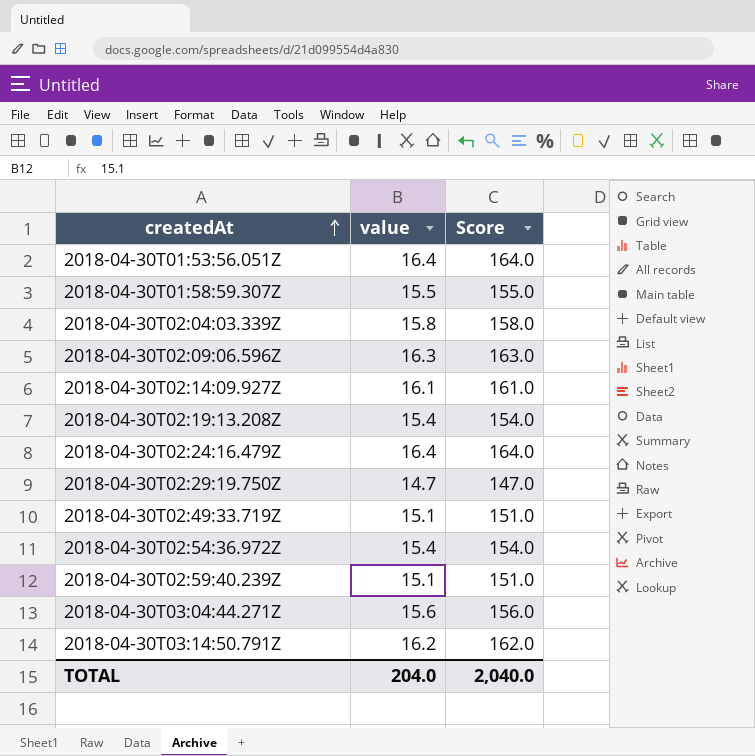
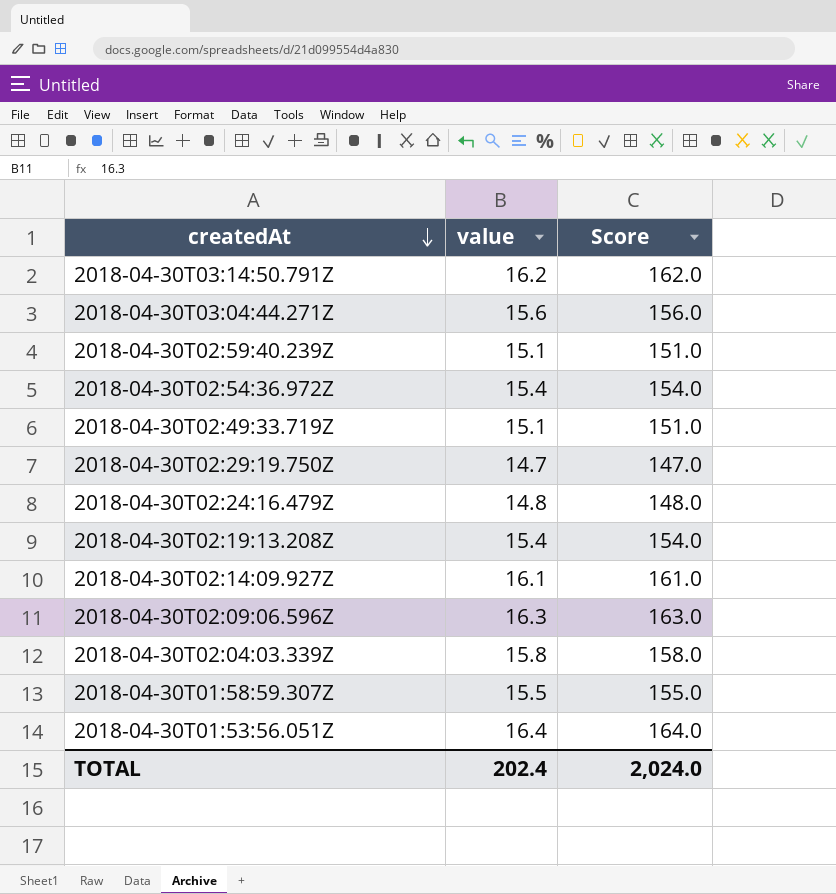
row order: createdAt ascending -> createdAt descending
2018-04-30T02:24:16.479Z | value: 16.4 -> 14.8
2018-04-30T02:24:16.479Z | Score: 164.0 -> 148.0
TOTAL | value: 204.0 -> 202.4
TOTAL | Score: 2,040.0 -> 2,024.0

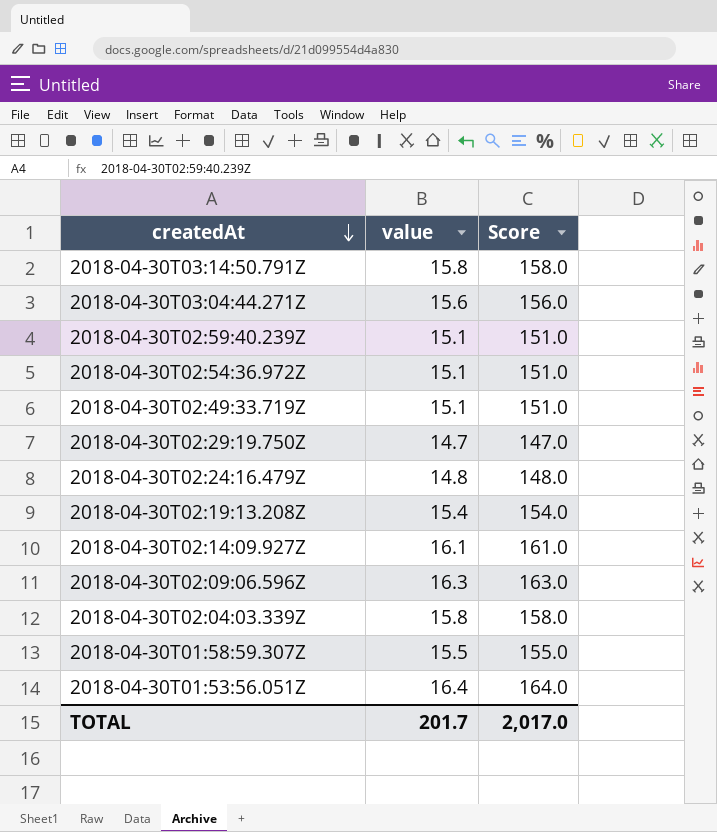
2018-04-30T03:14:50.791Z | value: 16.2 -> 15.8
2018-04-30T03:14:50.791Z | Score: 162.0 -> 158.0
2018-04-30T02:54:36.972Z | value: 15.4 -> 15.1
2018-04-30T02:54:36.972Z | Score: 154.0 -> 151.0
TOTAL | value: 202.4 -> 201.7
TOTAL | Score: 2,024.0 -> 2,017.0

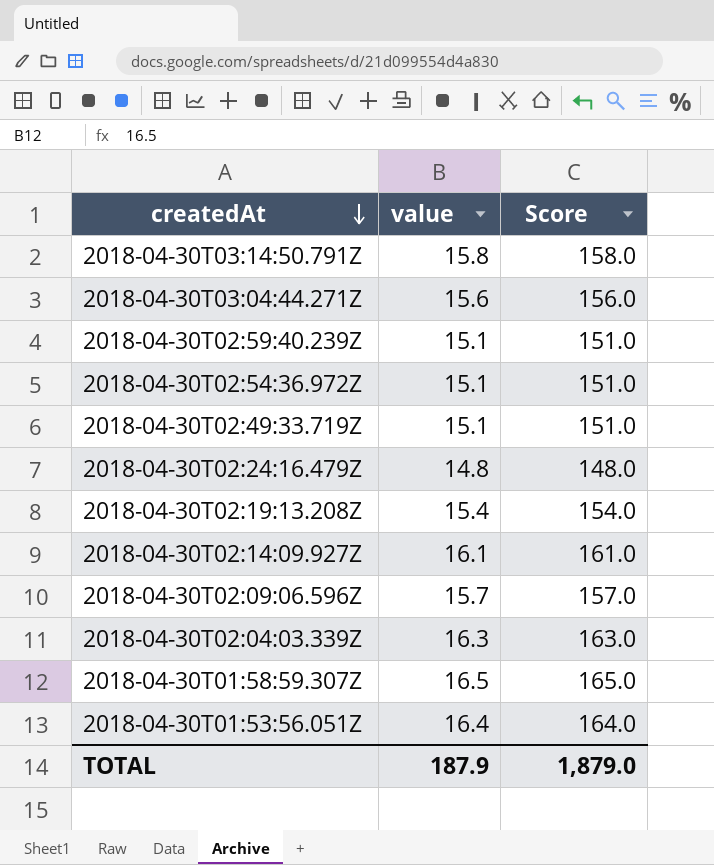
row 2018-04-30T02:29:19.750Z: 14.7 | 147.0 -> none
2018-04-30T02:09:06.596Z | value: 16.3 -> 15.7
2018-04-30T02:09:06.596Z | Score: 163.0 -> 157.0
2018-04-30T02:04:03.339Z | value: 15.8 -> 16.3
2018-04-30T02:04:03.339Z | Score: 158.0 -> 163.0
2018-04-30T01:58:59.307Z | value: 15.5 -> 16.5
2018-04-30T01:58:59.307Z | Score: 155.0 -> 165.0
TOTAL | value: 201.7 -> 187.9
TOTAL | Score: 2,017.0 -> 1,879.0

